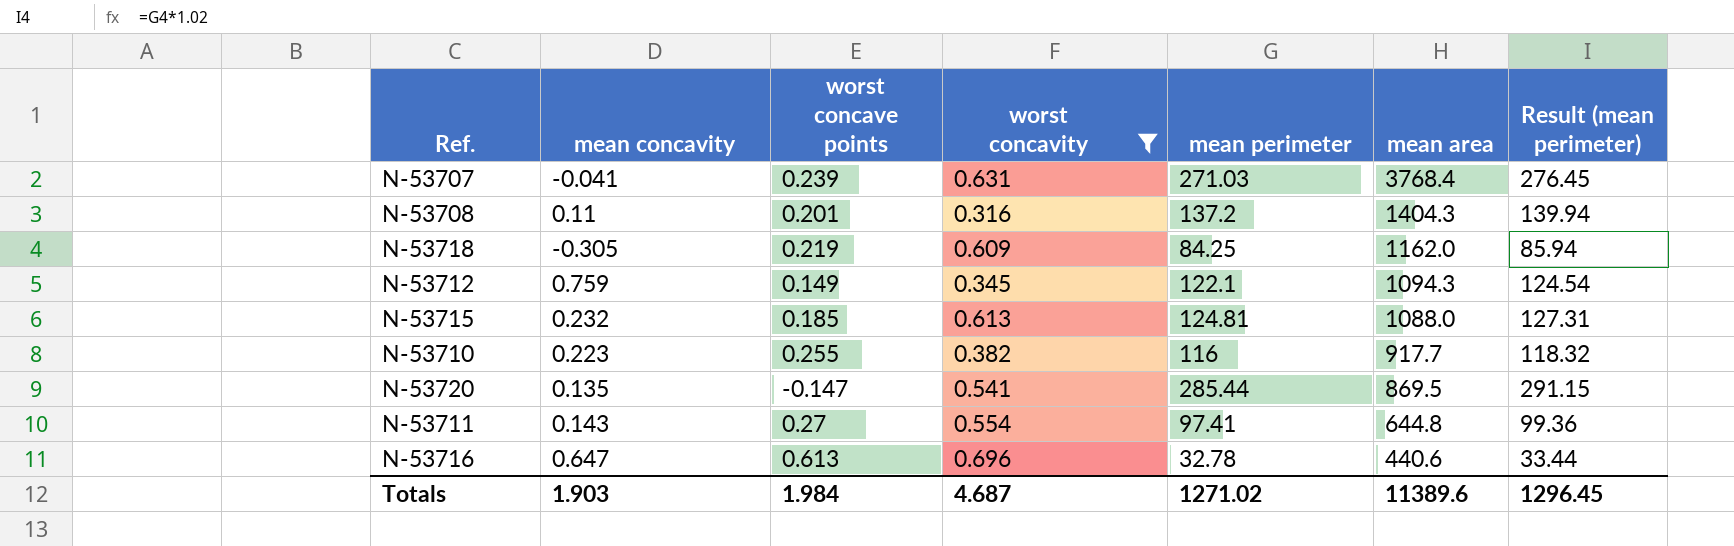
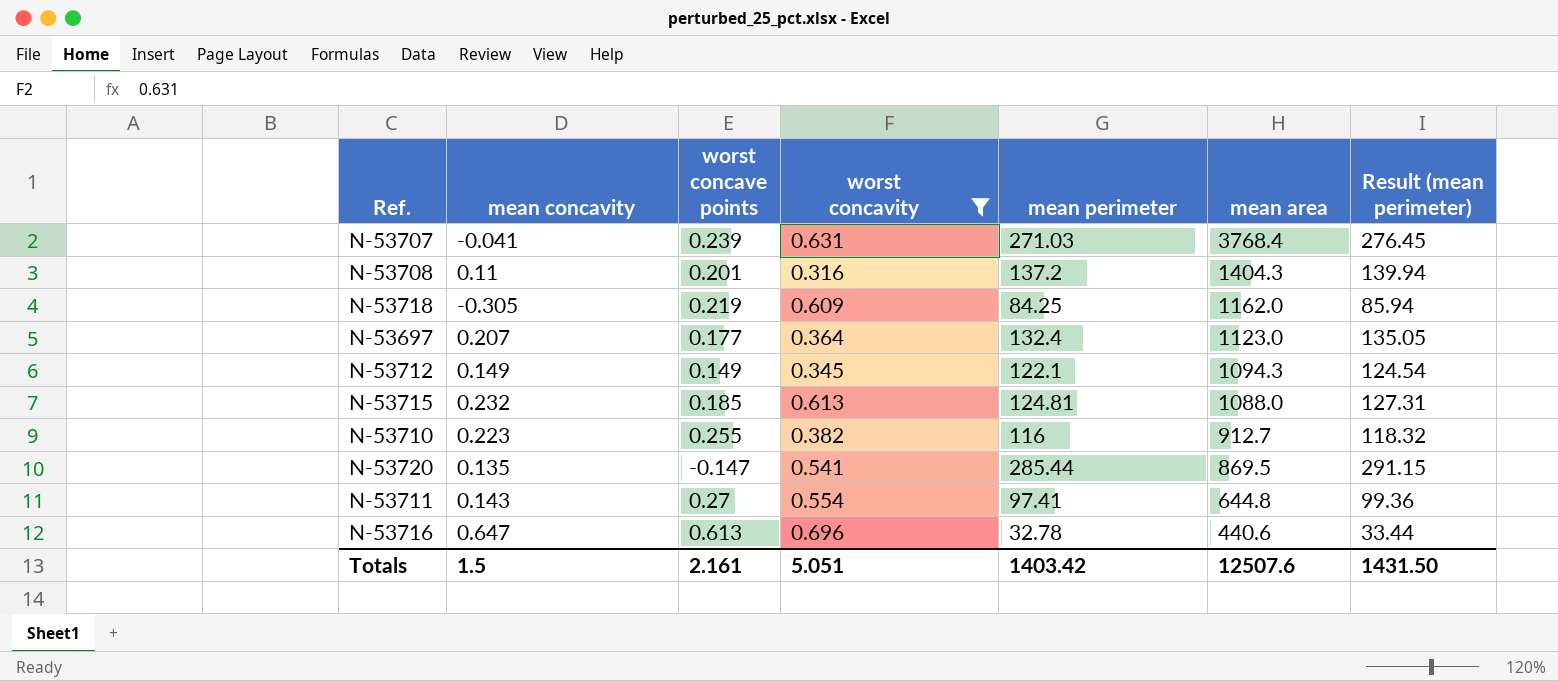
row N-53697: none -> 0.207 | 0.177 | 0.364 | 132.4 | 1123.0 | 135.05
N-53712 | mean concavity: 0.759 -> 0.149
N-53710 | mean area: 917.7 -> 912.7
Totals | mean concavity: 1.903 -> 1.5
Totals | worst concave points: 1.984 -> 2.161
Totals | worst concavity: 4.687 -> 5.051
Totals | mean perimeter: 1271.02 -> 1403.42
Totals | mean area: 11389.6 -> 12507.6
Totals | Result (mean perimeter): 1296.45 -> 1431.50

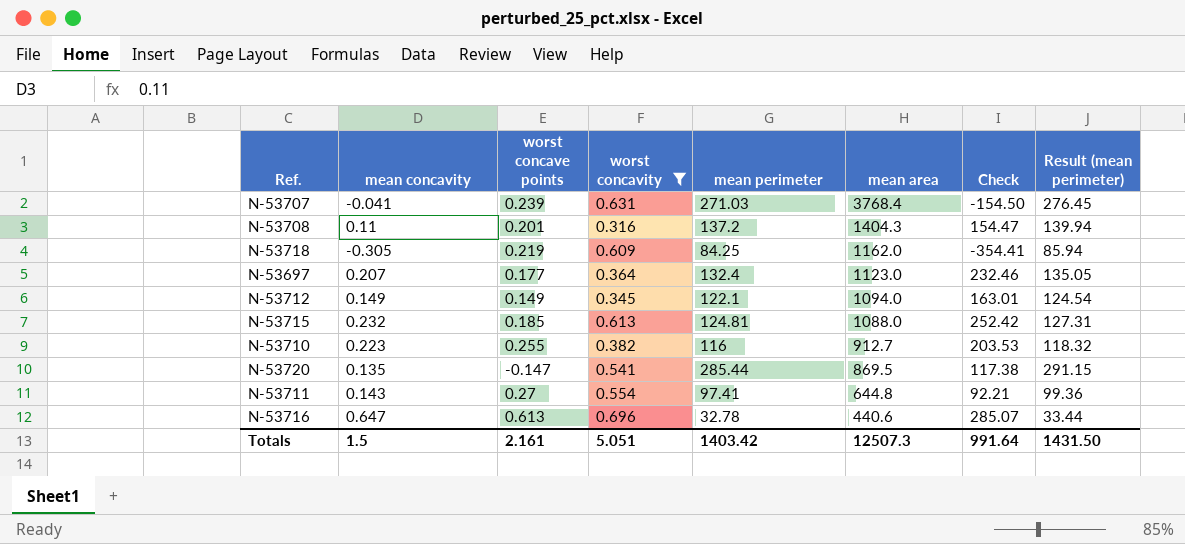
column Check | formula: none -> [mean concavity] * [mean area]
N-53712 | mean area: 1094.3 -> 1094.0
Totals | mean area: 12507.6 -> 12507.3

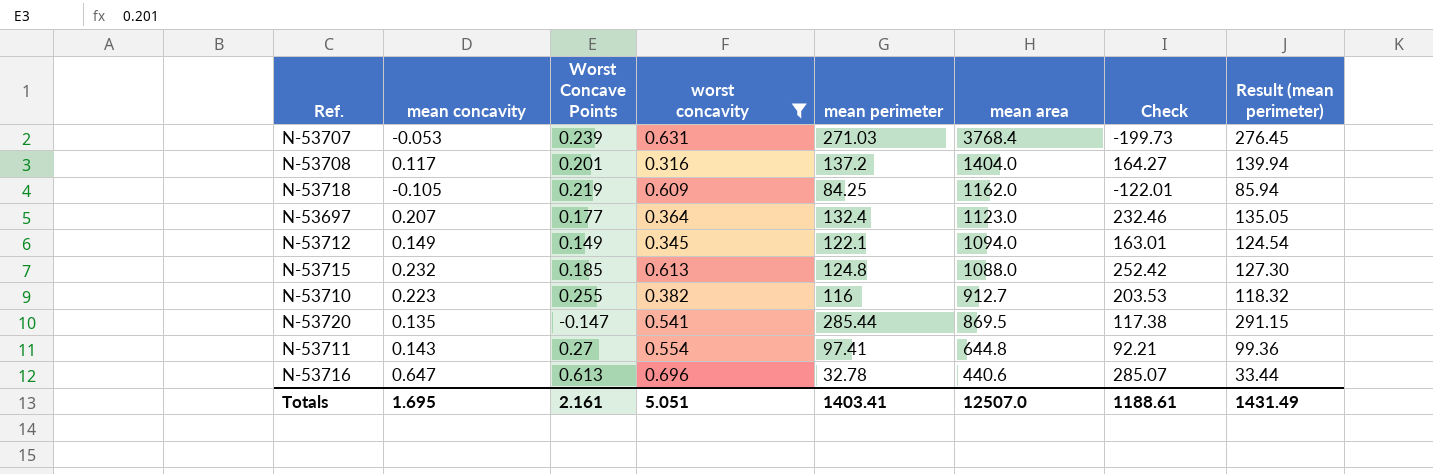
column name: worst concave points -> Worst Concave Points
N-53707 | mean concavity: -0.041 -> -0.053
N-53707 | Check: -154.50 -> -199.73
N-53708 | mean concavity: 0.11 -> 0.117
N-53708 | mean area: 1404.3 -> 1404.0
N-53708 | Check: 154.47 -> 164.27
N-53718 | mean concavity: -0.305 -> -0.105
N-53718 | Check: -354.41 -> -122.01
N-53715 | mean perimeter: 124.81 -> 124.8
N-53715 | Result (mean perimeter): 127.31 -> 127.30
Totals | mean concavity: 1.5 -> 1.695
Totals | mean perimeter: 1403.42 -> 1403.41
Totals | mean area: 12507.3 -> 12507.0
Totals | Check: 991.64 -> 1188.61
Totals | Result (mean perimeter): 1431.50 -> 1431.49

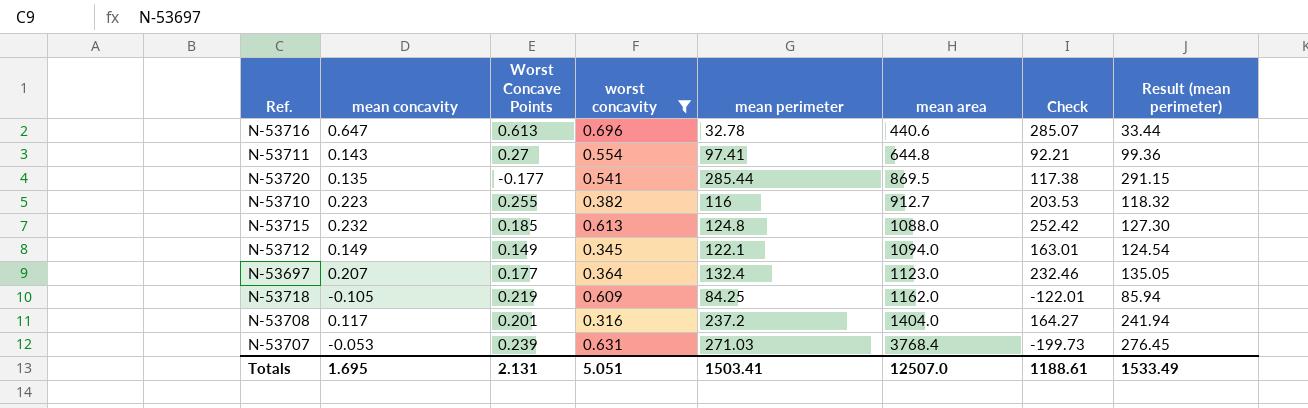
row order: mean area descending -> mean area ascending
N-53720 | Worst Concave Points: -0.147 -> -0.177
N-53708 | mean perimeter: 137.2 -> 237.2
N-53708 | Result (mean perimeter): 139.94 -> 241.94
Totals | Worst Concave Points: 2.161 -> 2.131
Totals | mean perimeter: 1403.41 -> 1503.41
Totals | Result (mean perimeter): 1431.49 -> 1533.49

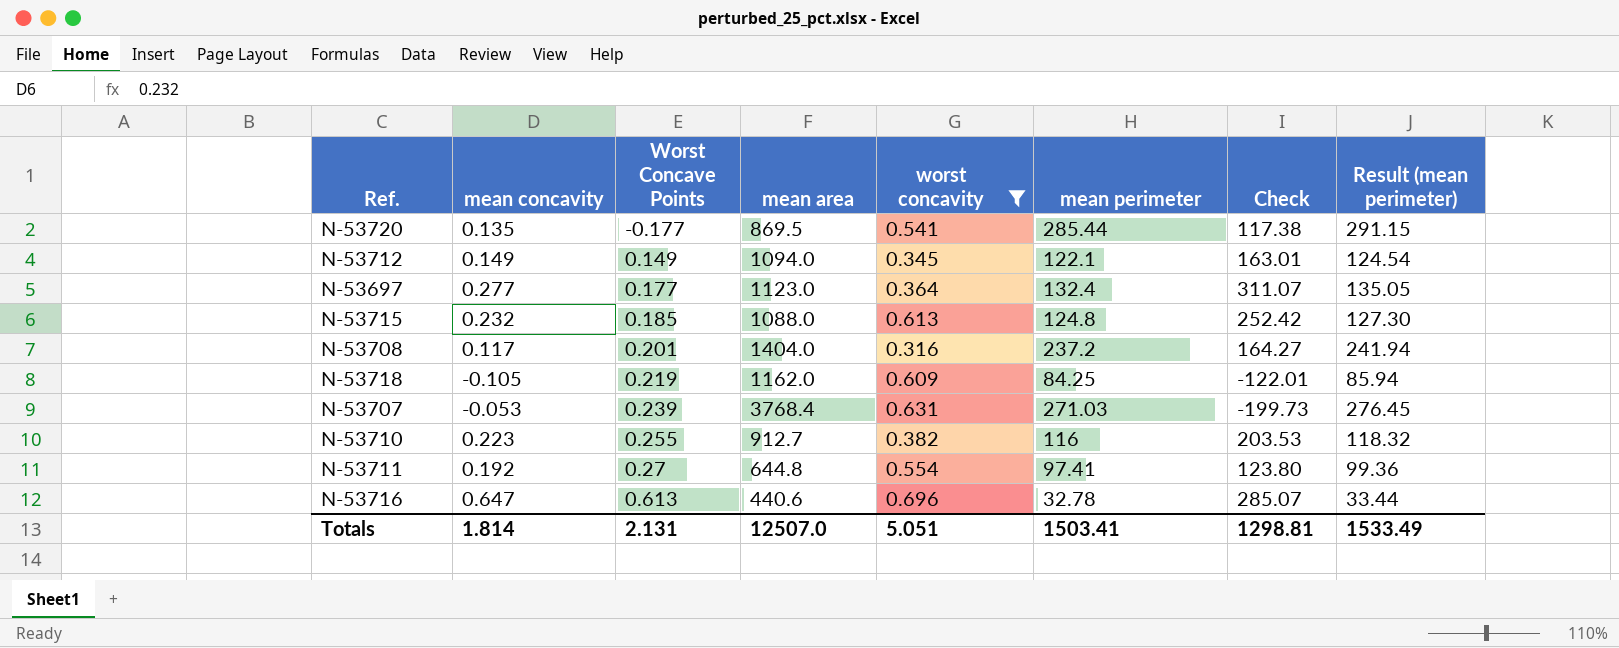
row order: mean area ascending -> Worst Concave Points ascending
column mean area | position: 6 -> 4
N-53697 | mean concavity: 0.207 -> 0.277
N-53697 | Check: 232.46 -> 311.07
N-53711 | mean concavity: 0.143 -> 0.192
N-53711 | Check: 92.21 -> 123.80
Totals | mean concavity: 1.695 -> 1.814
Totals | Check: 1188.61 -> 1298.81

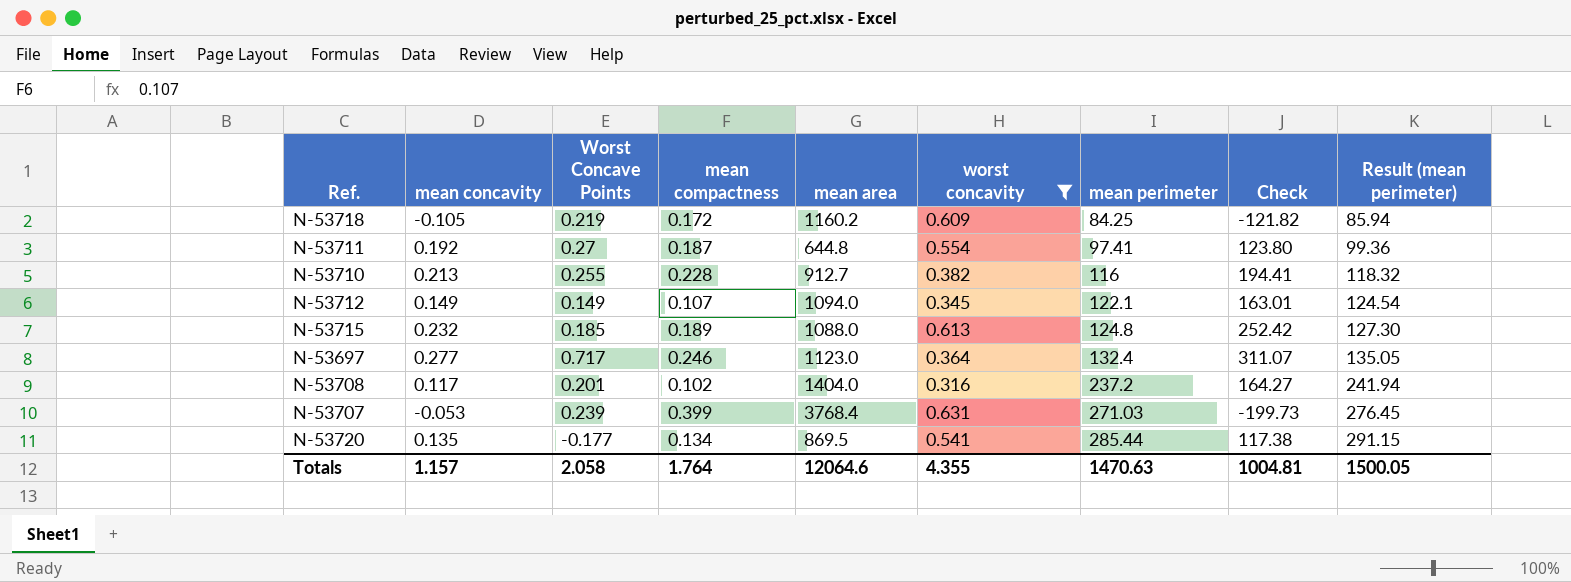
row order: Worst Concave Points ascending -> mean perimeter ascending
column mean compactness | position: none -> 4
row N-53716: 0.647 | 0.613 | 440.6 | 0.696 | 32.78 | 285.07 | 33.44 -> none
N-53718 | mean area: 1162.0 -> 1160.2
N-53718 | Check: -122.01 -> -121.82
N-53710 | mean concavity: 0.223 -> 0.213
N-53710 | Check: 203.53 -> 194.41
N-53697 | Worst Concave Points: 0.177 -> 0.717
Totals | mean concavity: 1.814 -> 1.157
Totals | Worst Concave Points: 2.131 -> 2.058
Totals | mean area: 12507.0 -> 12064.6
Totals | worst concavity: 5.051 -> 4.355
Totals | mean perimeter: 1503.41 -> 1470.63
Totals | Check: 1298.81 -> 1004.81
Totals | Result (mean perimeter): 1533.49 -> 1500.05

